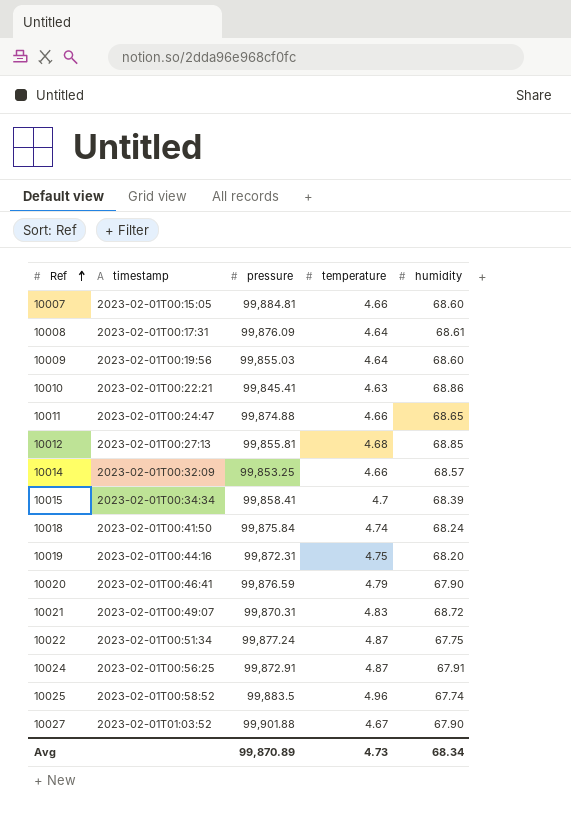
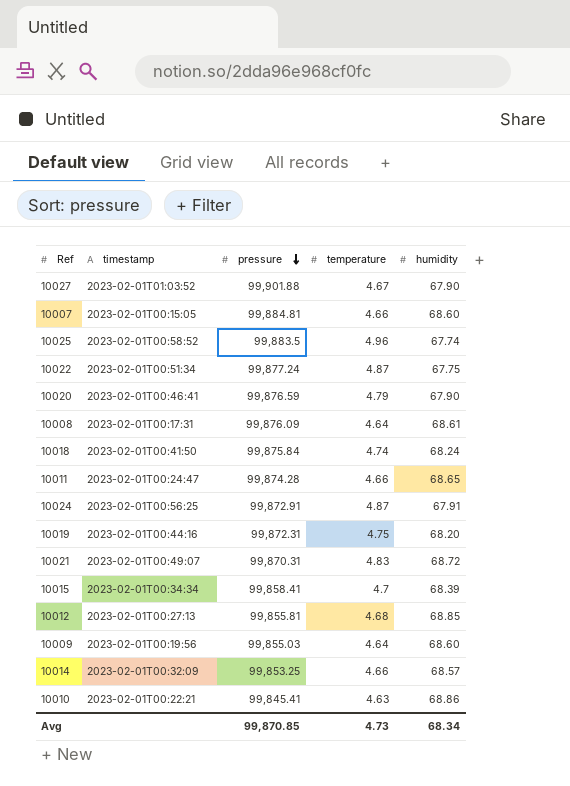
row order: Ref ascending -> pressure descending
10011 | pressure: 99,874.88 -> 99,874.28
Avg | pressure: 99,870.89 -> 99,870.85

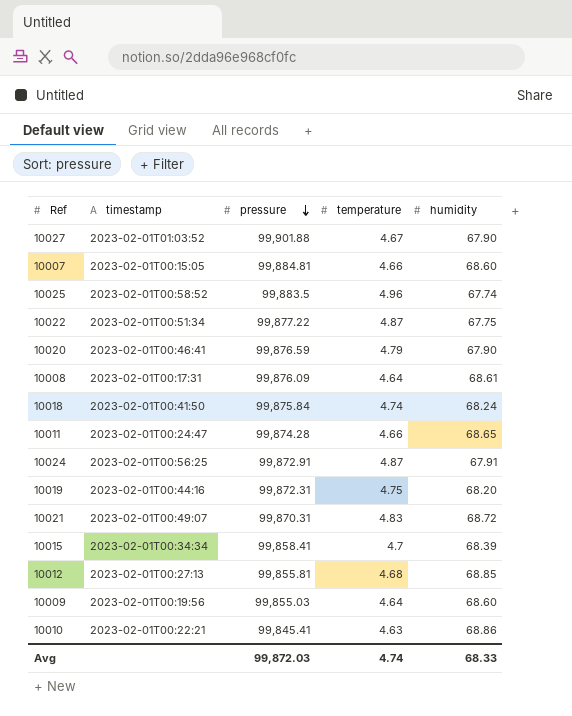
row 10014: 2023-02-01T00:32:09 | 99,853.25 | 4.66 | 68.57 -> none
10022 | pressure: 99,877.24 -> 99,877.22
Avg | pressure: 99,870.85 -> 99,872.03
Avg | temperature: 4.73 -> 4.74
Avg | humidity: 68.34 -> 68.33

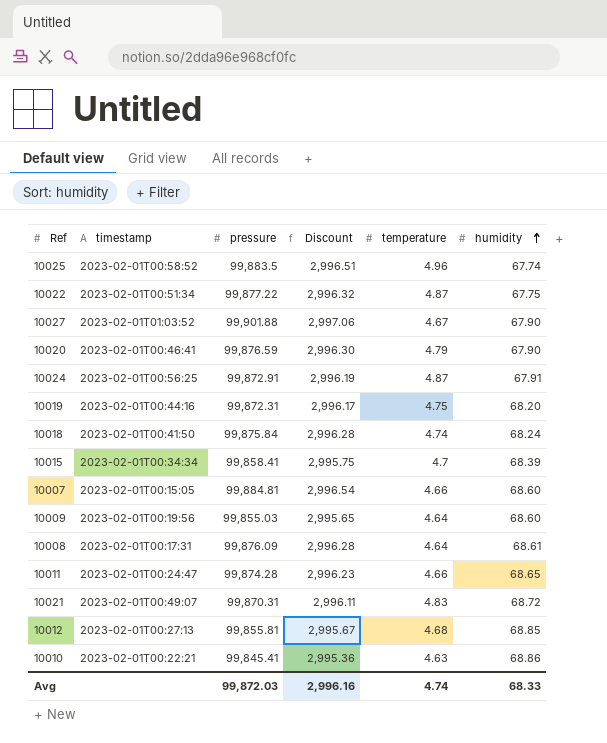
row order: pressure descending -> humidity ascending
column Discount | formula: none -> [pressure] * 0.03

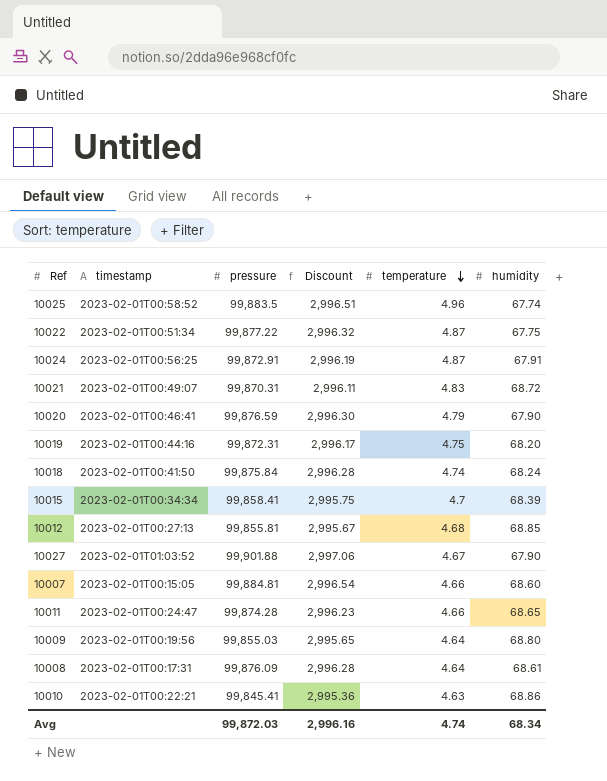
row order: humidity ascending -> temperature descending
10009 | humidity: 68.60 -> 68.80
Avg | humidity: 68.33 -> 68.34

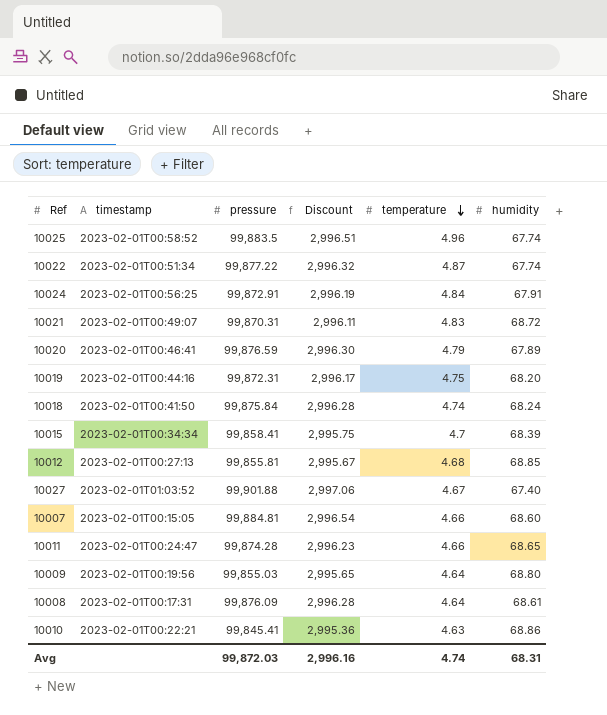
10022 | humidity: 67.75 -> 67.74
10024 | temperature: 4.87 -> 4.84
10020 | humidity: 67.90 -> 67.89
10027 | humidity: 67.90 -> 67.40
Avg | humidity: 68.34 -> 68.31

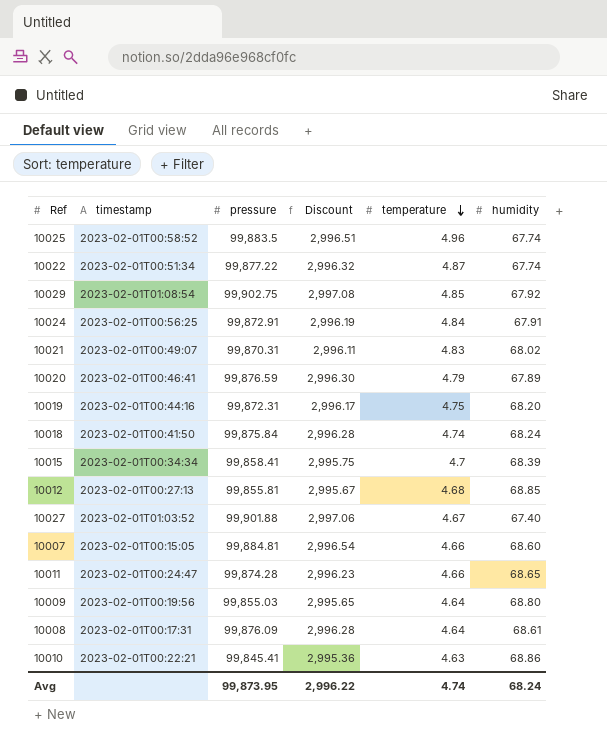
row 10029: none -> 2023-02-01T01:08:54 | 99,902.75 | 2,997.08 | 4.85 | 67.92
10021 | humidity: 68.72 -> 68.02
Avg | pressure: 99,872.03 -> 99,873.95
Avg | Discount: 2,996.16 -> 2,996.22
Avg | humidity: 68.31 -> 68.24

